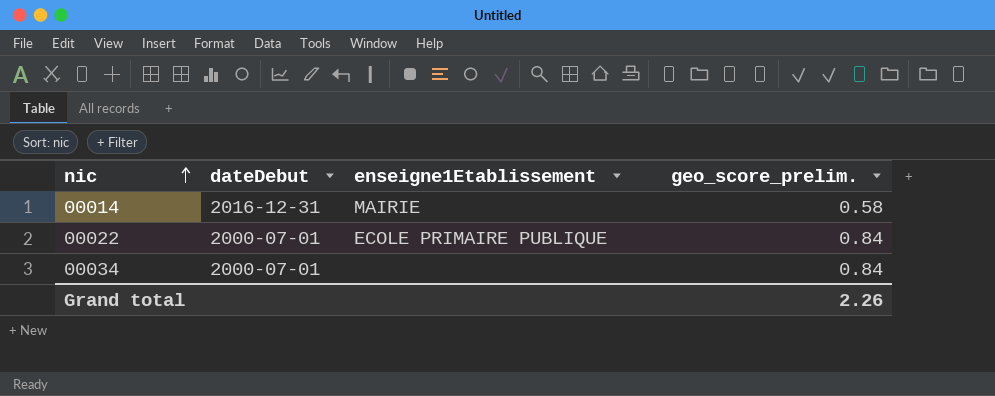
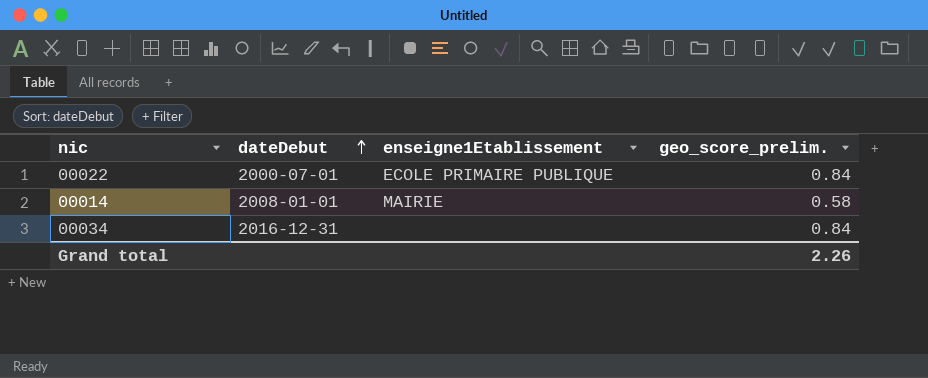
row order: nic ascending -> dateDebut ascending
00014 | dateDebut: 2016-12-31 -> 2008-01-01
00034 | dateDebut: 2000-07-01 -> 2016-12-31

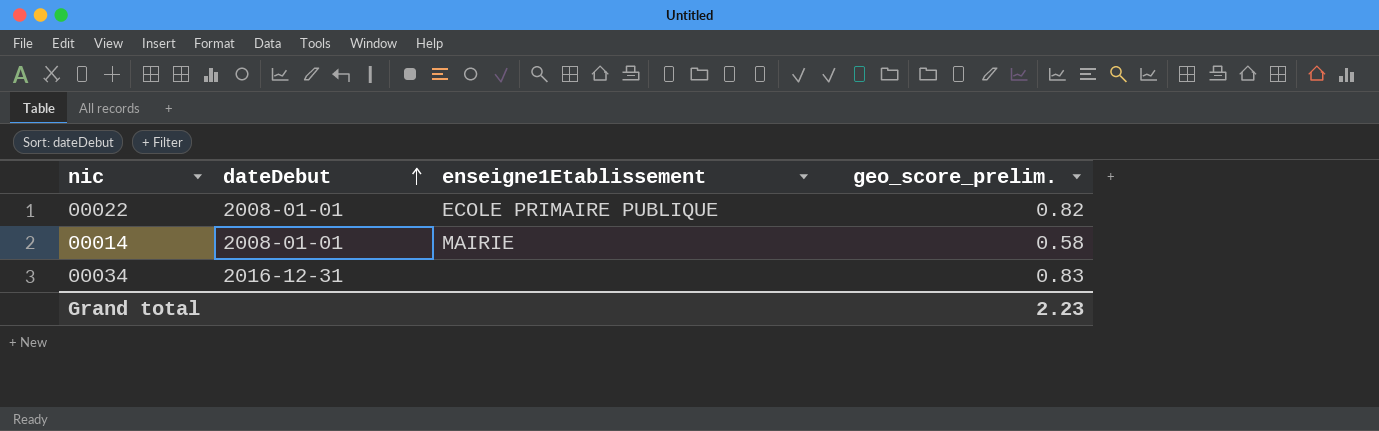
00022 | dateDebut: 2000-07-01 -> 2008-01-01
00022 | geo_score_prelim.: 0.84 -> 0.82
00034 | geo_score_prelim.: 0.84 -> 0.83
Grand total | geo_score_prelim.: 2.26 -> 2.23

